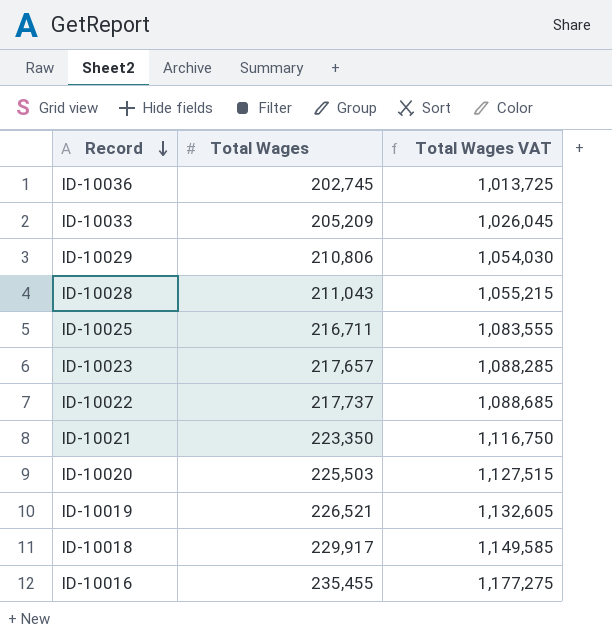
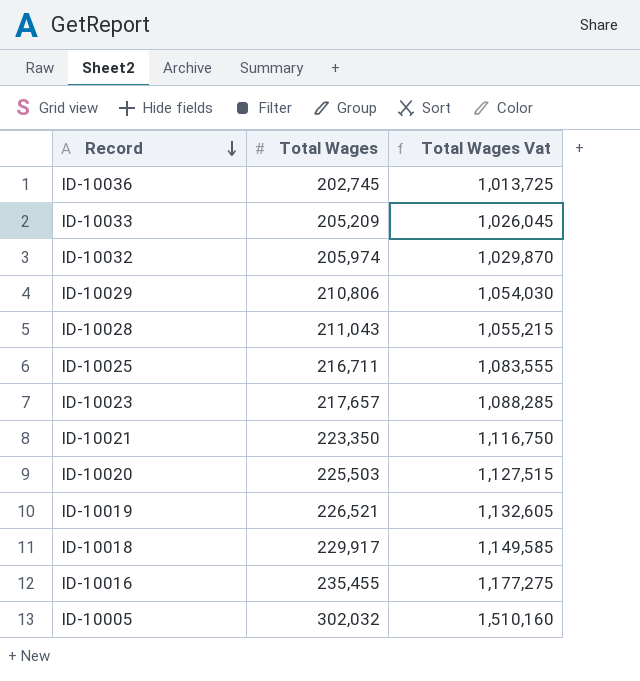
column name: Total Wages VAT -> Total Wages Vat
row ID-10022: 217,737 | 1,088,685 -> none
row ID-10032: none -> 205,974 | 1,029,870
row ID-10005: none -> 302,032 | 1,510,160

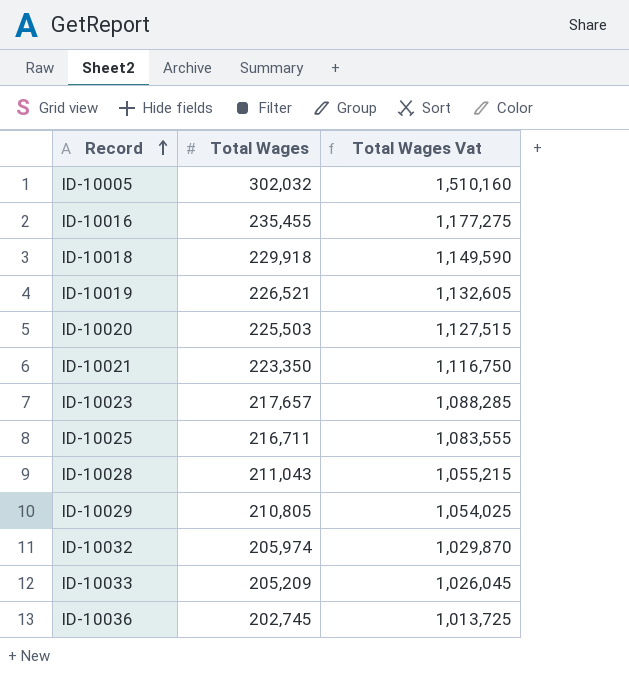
row order: Record descending -> Record ascending
ID-10018 | Total Wages: 229,917 -> 229,918
ID-10018 | Total Wages Vat: 1,149,585 -> 1,149,590
ID-10029 | Total Wages: 210,806 -> 210,805
ID-10029 | Total Wages Vat: 1,054,030 -> 1,054,025

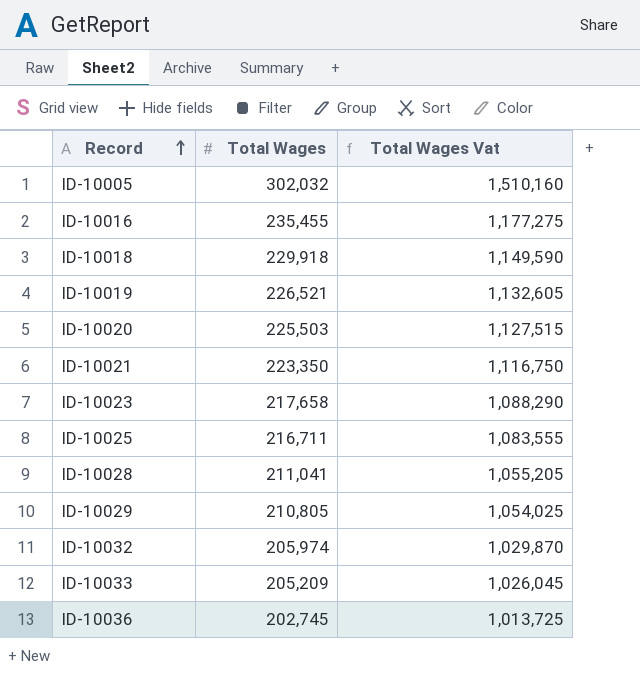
ID-10023 | Total Wages: 217,657 -> 217,658
ID-10023 | Total Wages Vat: 1,088,285 -> 1,088,290
ID-10028 | Total Wages: 211,043 -> 211,041
ID-10028 | Total Wages Vat: 1,055,215 -> 1,055,205

